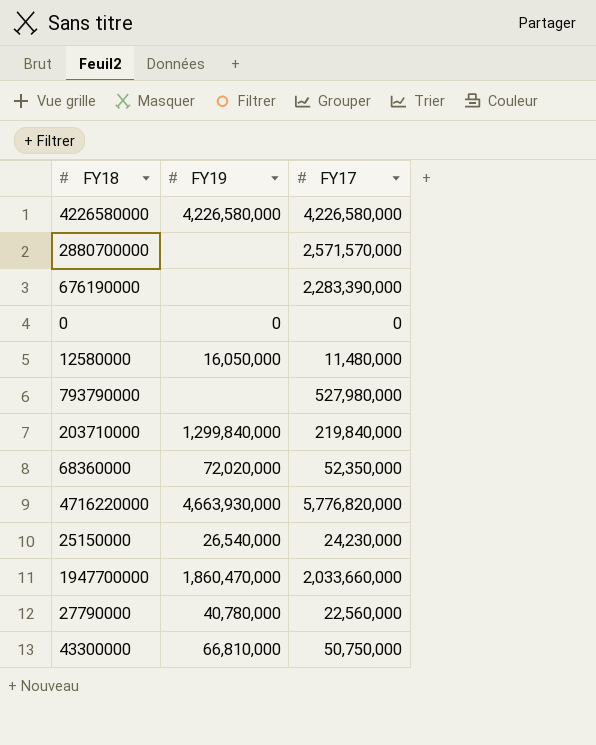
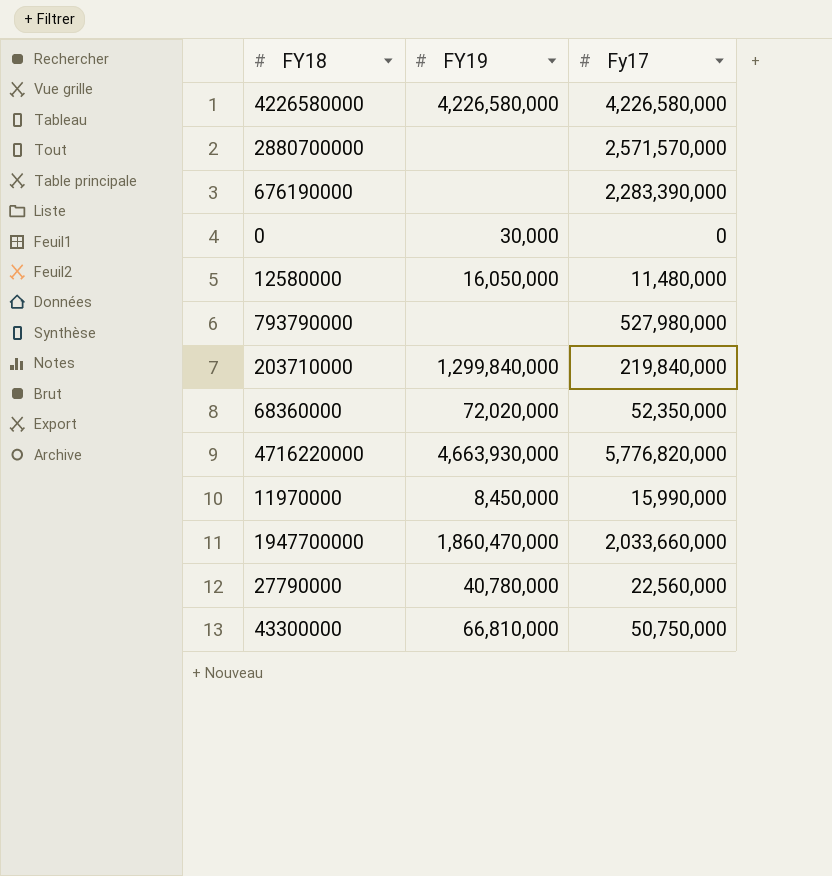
column name: FY17 -> Fy17
row 25150000: 26,540,000 | 24,230,000 -> none
0 | FY19: 0 -> 30,000
row 11970000: none -> 8,450,000 | 15,990,000

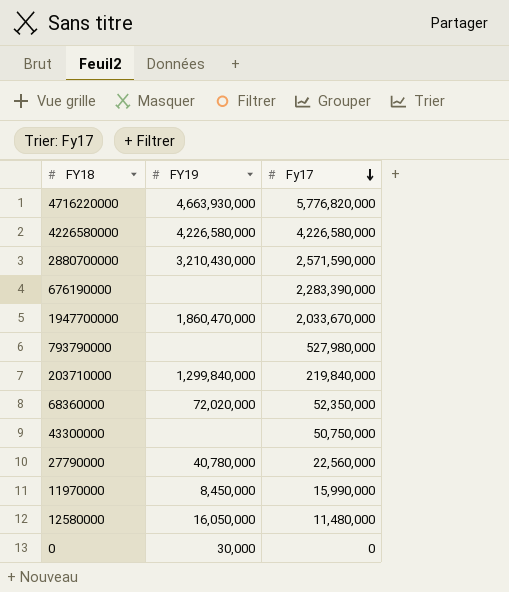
row order: none -> Fy17 descending
2880700000 | FY19: none -> 3,210,430,000
2880700000 | Fy17: 2,571,570,000 -> 2,571,590,000
1947700000 | Fy17: 2,033,660,000 -> 2,033,670,000
43300000 | FY19: 66,810,000 -> none

